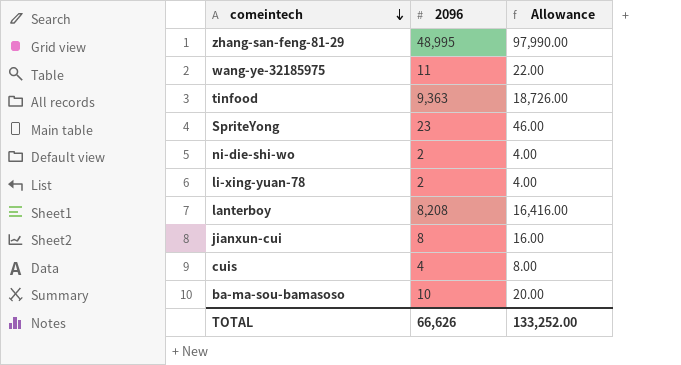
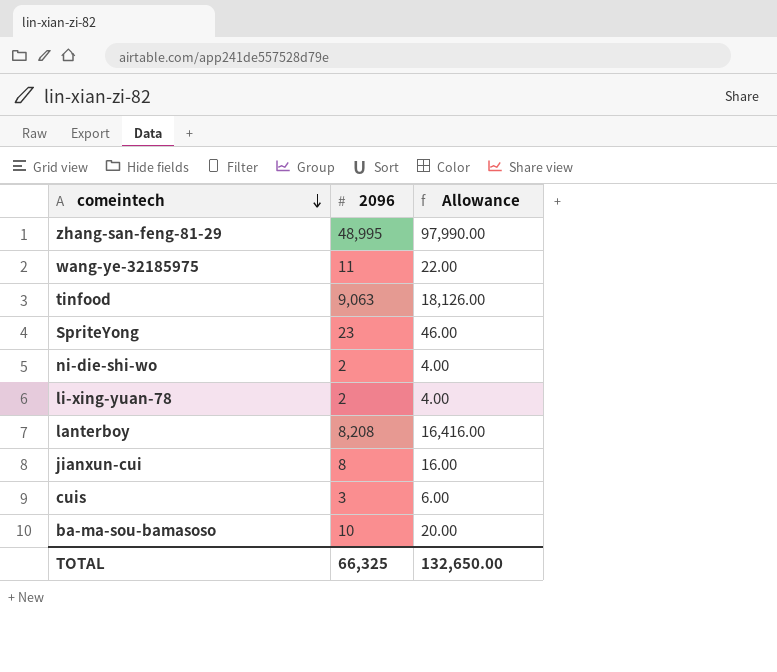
tinfood | 2096: 9,363 -> 9,063
tinfood | Allowance: 18,726.00 -> 18,126.00
cuis | 2096: 4 -> 3
cuis | Allowance: 8.00 -> 6.00
TOTAL | 2096: 66,626 -> 66,325
TOTAL | Allowance: 133,252.00 -> 132,650.00

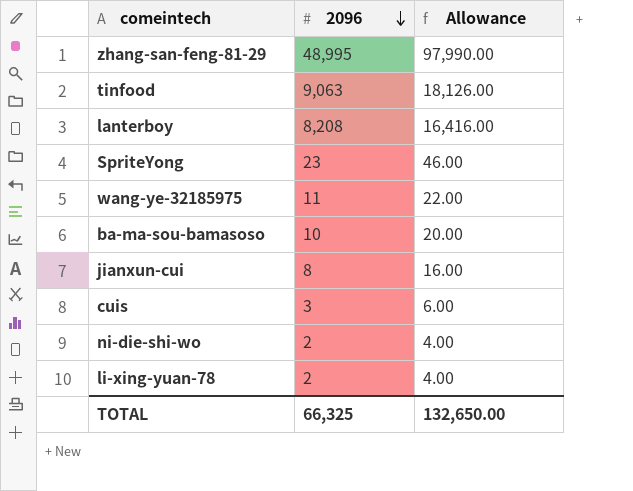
row order: comeintech descending -> 2096 descending

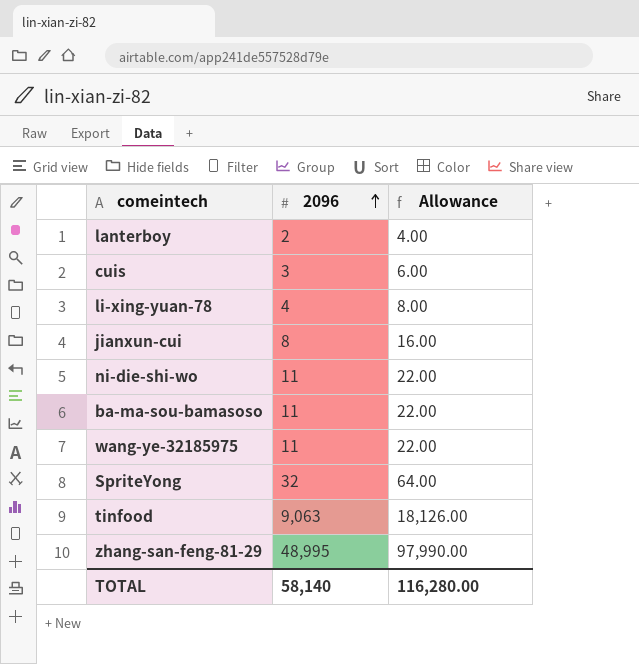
row order: 2096 descending -> 2096 ascending
lanterboy | 2096: 8,208 -> 2
lanterboy | Allowance: 16,416.00 -> 4.00
li-xing-yuan-78 | 2096: 2 -> 4
li-xing-yuan-78 | Allowance: 4.00 -> 8.00
ni-die-shi-wo | 2096: 2 -> 11
ni-die-shi-wo | Allowance: 4.00 -> 22.00
ba-ma-sou-bamasoso | 2096: 10 -> 11
ba-ma-sou-bamasoso | Allowance: 20.00 -> 22.00
SpriteYong | 2096: 23 -> 32
SpriteYong | Allowance: 46.00 -> 64.00
TOTAL | 2096: 66,325 -> 58,140
TOTAL | Allowance: 132,650.00 -> 116,280.00

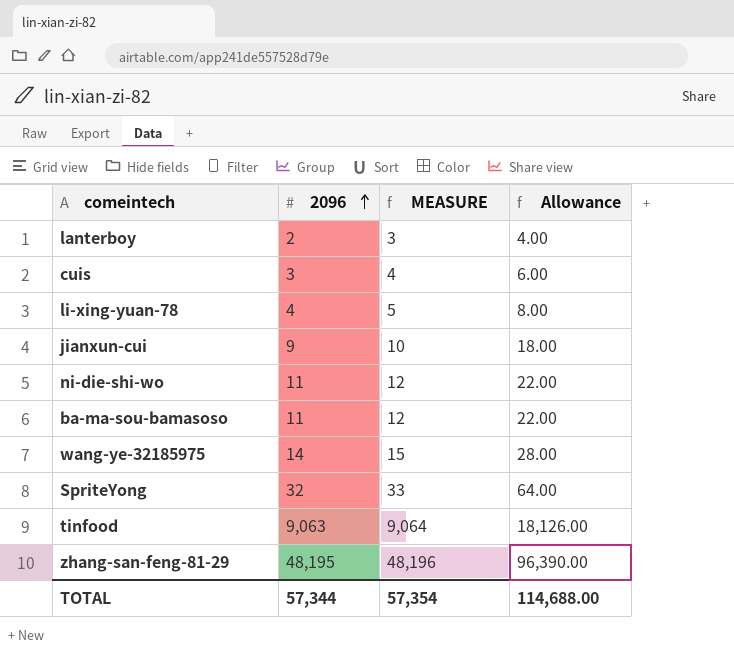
column MEASURE | formula: none -> [2096] + 1
jianxun-cui | 2096: 8 -> 9
jianxun-cui | Allowance: 16.00 -> 18.00
wang-ye-32185975 | 2096: 11 -> 14
wang-ye-32185975 | Allowance: 22.00 -> 28.00
zhang-san-feng-81-29 | 2096: 48,995 -> 48,195
zhang-san-feng-81-29 | Allowance: 97,990.00 -> 96,390.00
TOTAL | 2096: 58,140 -> 57,344
TOTAL | Allowance: 116,280.00 -> 114,688.00

